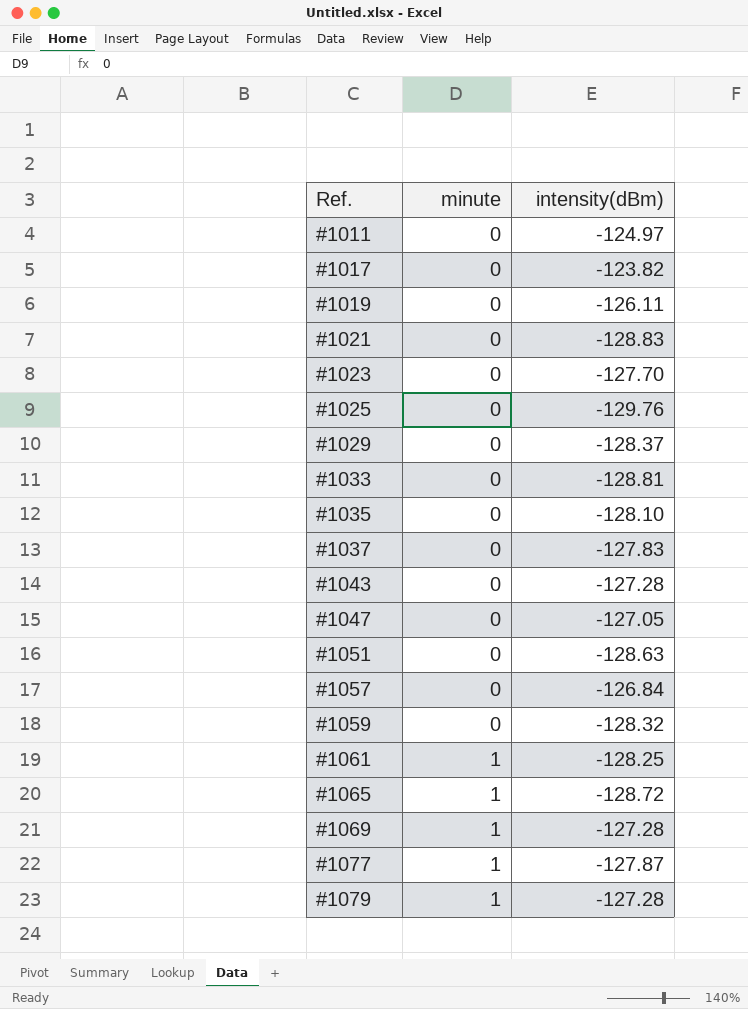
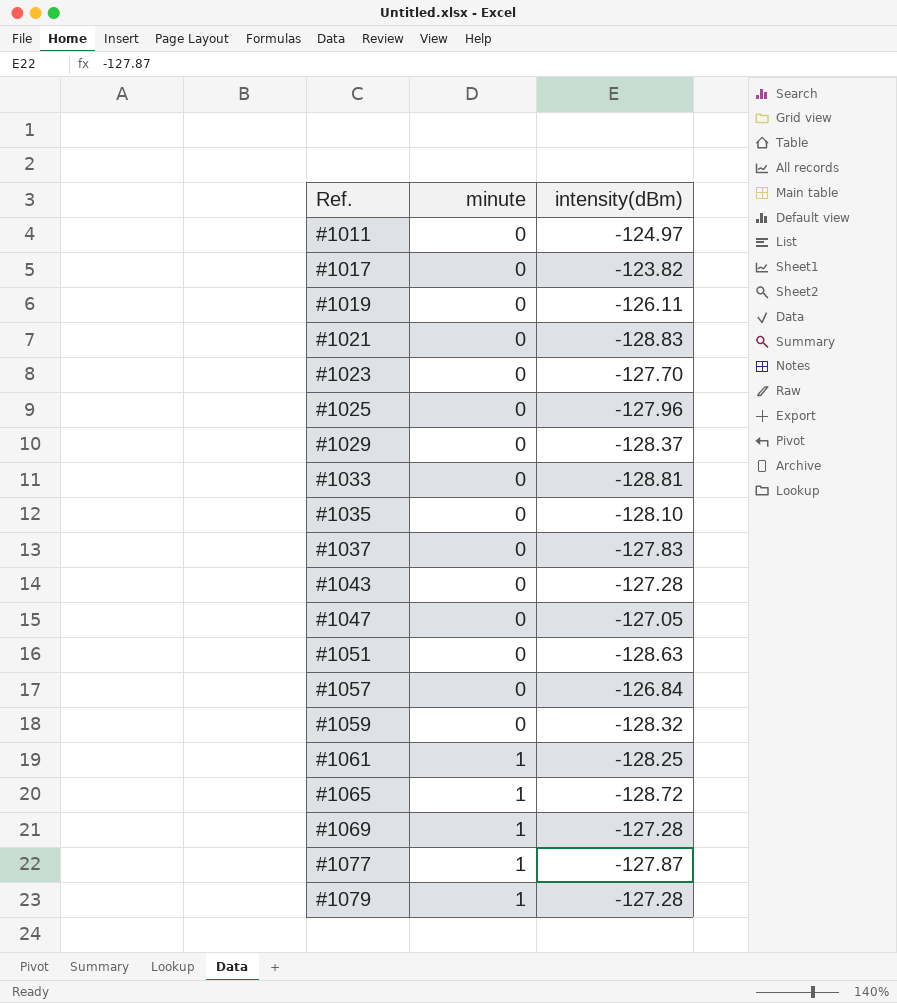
#1025 | intensity(dBm): -129.76 -> -127.96

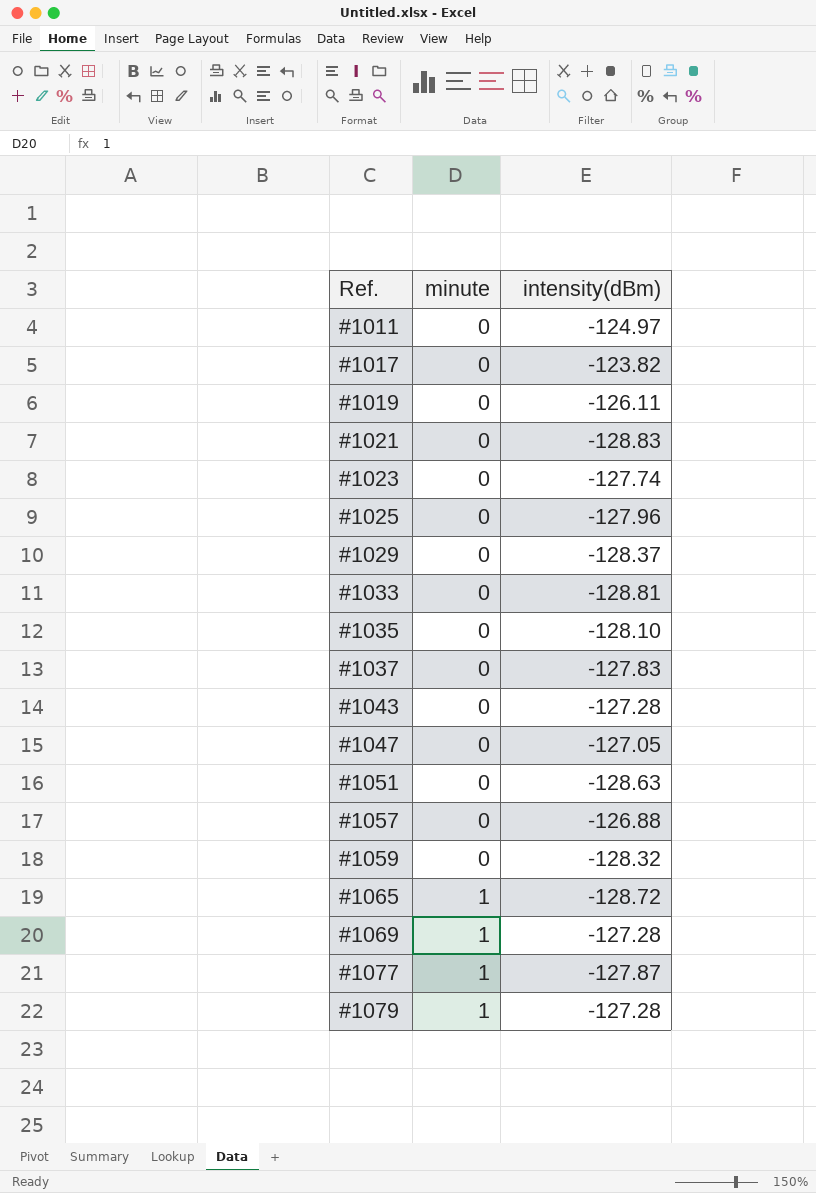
row #1061: 1 | -128.25 -> none
#1023 | intensity(dBm): -127.70 -> -127.74
#1057 | intensity(dBm): -126.84 -> -126.88

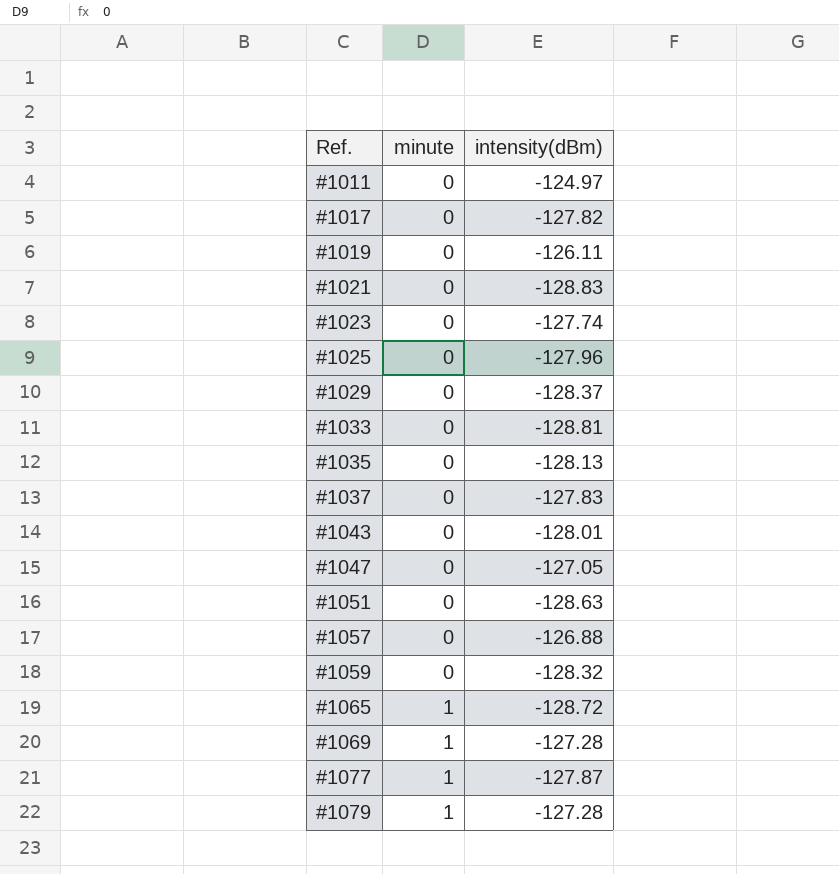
#1017 | intensity(dBm): -123.82 -> -127.82
#1035 | intensity(dBm): -128.10 -> -128.13
#1043 | intensity(dBm): -127.28 -> -128.01

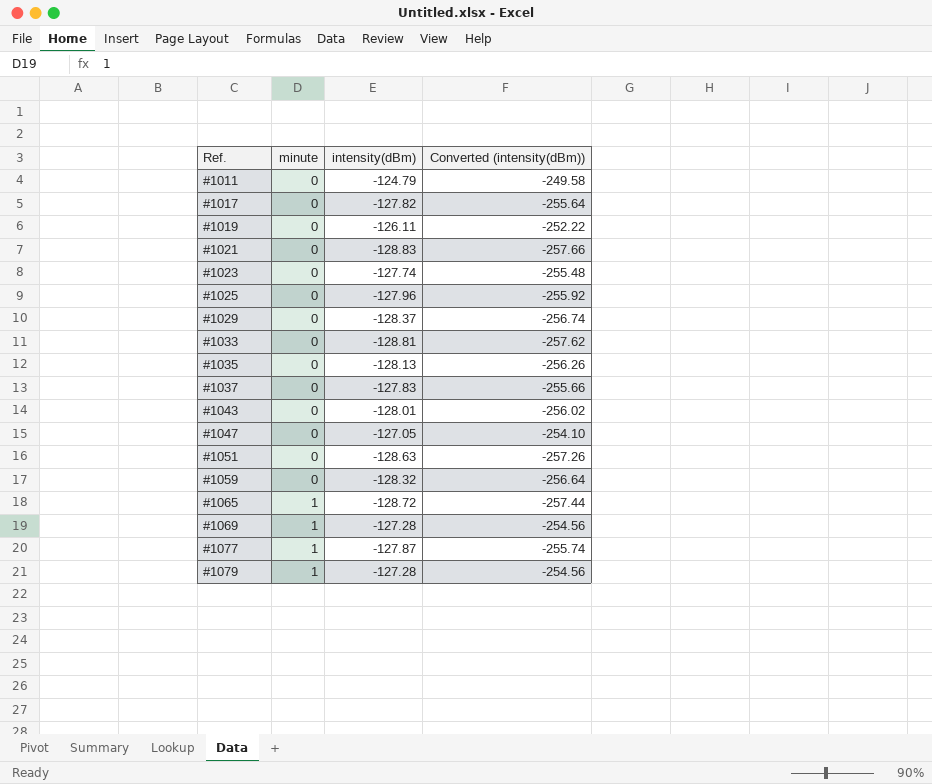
column Converted (intensity(dBm)) | formula: none -> [intensity(dBm)] * 2
row #1057: 0 | -126.88 -> none
#1011 | intensity(dBm): -124.97 -> -124.79

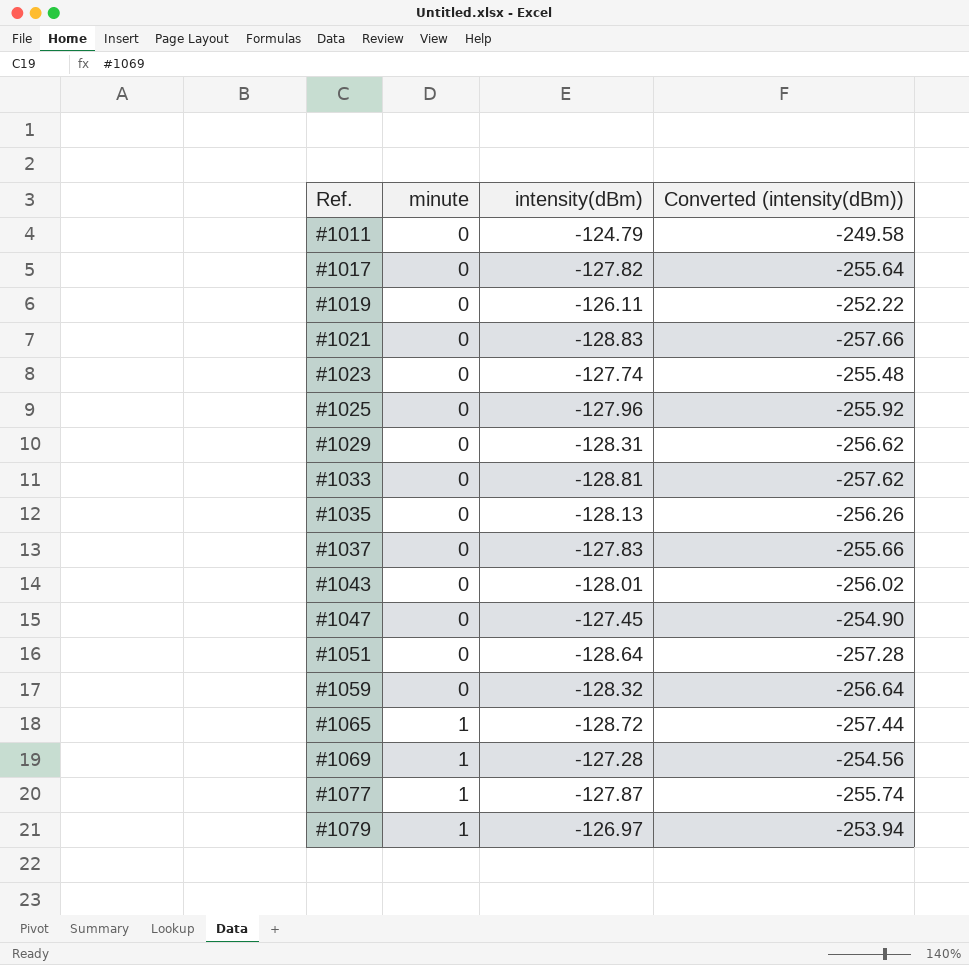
#1029 | intensity(dBm): -128.37 -> -128.31
#1029 | Converted (intensity(dBm)): -256.74 -> -256.62
#1047 | intensity(dBm): -127.05 -> -127.45
#1047 | Converted (intensity(dBm)): -254.10 -> -254.90
#1051 | intensity(dBm): -128.63 -> -128.64
#1051 | Converted (intensity(dBm)): -257.26 -> -257.28
#1079 | intensity(dBm): -127.28 -> -126.97
#1079 | Converted (intensity(dBm)): -254.56 -> -253.94

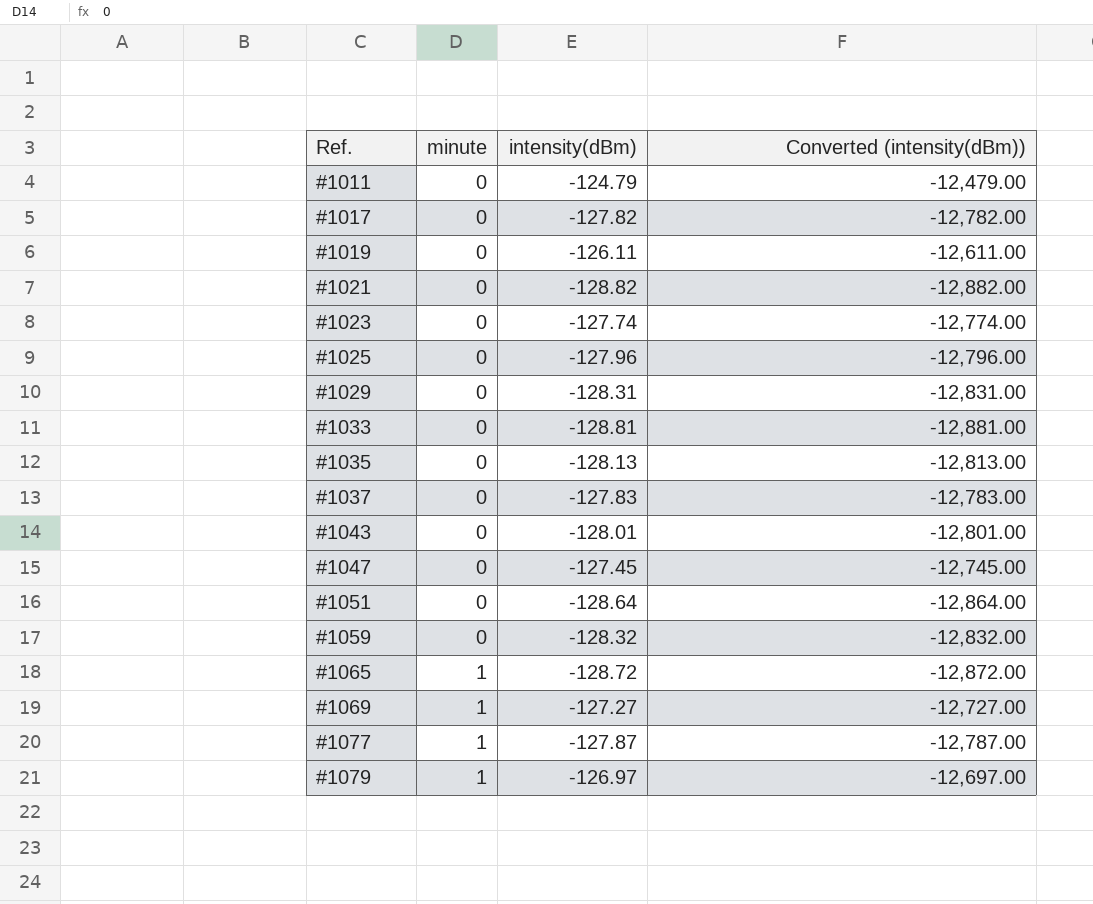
column Converted (intensity(dBm)) | formula: [intensity(dBm)] * 2 -> [intensity(dBm)] * 100
#1021 | intensity(dBm): -128.83 -> -128.82
#1069 | intensity(dBm): -127.28 -> -127.27

